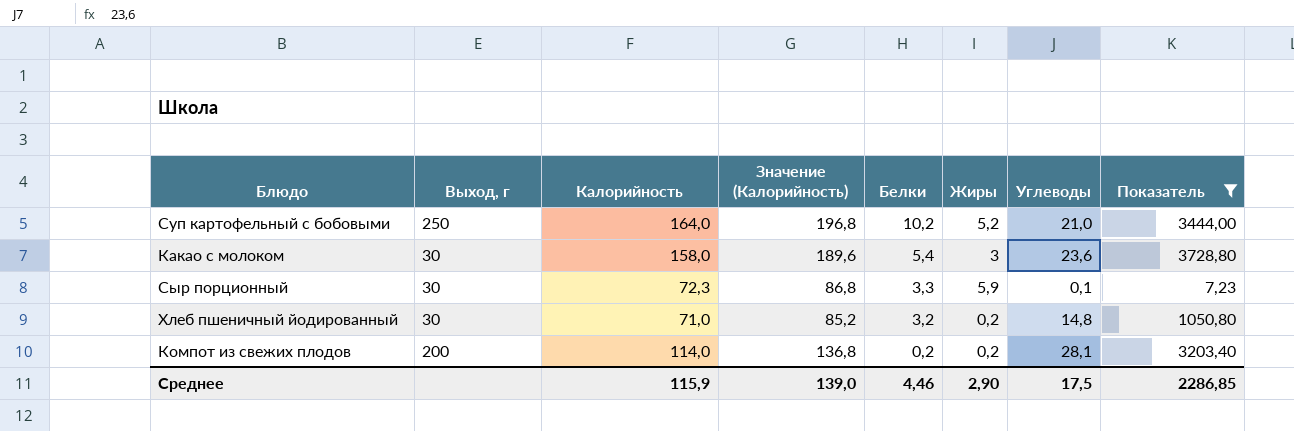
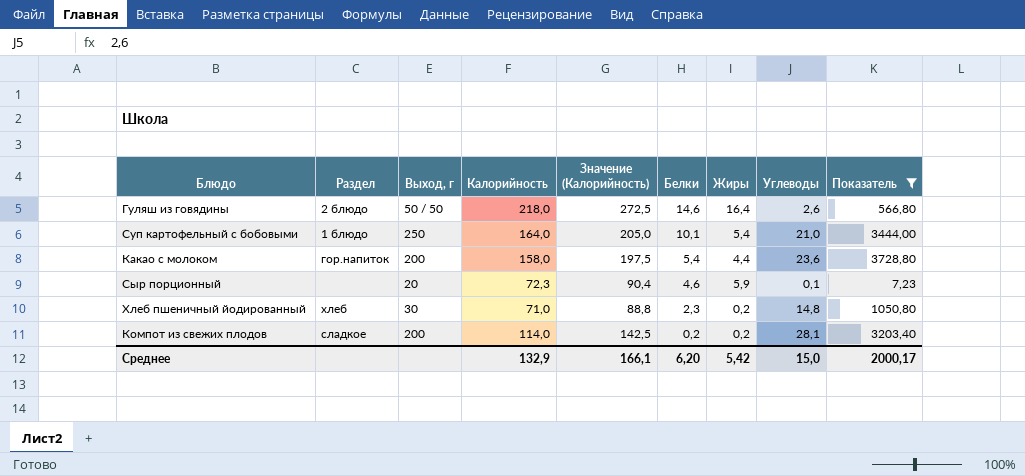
column Раздел | position: none -> 2
column Значение (Калорийность) | formula: [Калорийность] * 1,2 -> [Калорийность] * 1,25
row Гуляш из говядины: none -> 2 блюдо | 50 / 50 | 218,0 | 272,5 | 14,6 | 16,4 | 2,6 | 566,80
Суп картофельный с бобовыми | Белки: 10,2 -> 10,1
Суп картофельный с бобовыми | Жиры: 5,2 -> 5,4
Какао с молоком | Выход, г: 30 -> 200
Какао с молоком | Жиры: 3 -> 4,4
Сыр порционный | Выход, г: 30 -> 20
Сыр порционный | Белки: 3,3 -> 4,6
Хлеб пшеничный йодированный | Белки: 3,2 -> 2,3
Среднее | Калорийность: 115,9 -> 132,9
Среднее | Значение (Калорийность): 139,0 -> 166,1
Среднее | Белки: 4,46 -> 6,20
Среднее | Жиры: 2,90 -> 5,42
Среднее | Углеводы: 17,5 -> 15,0
Среднее | Показатель: 2286,85 -> 2000,17

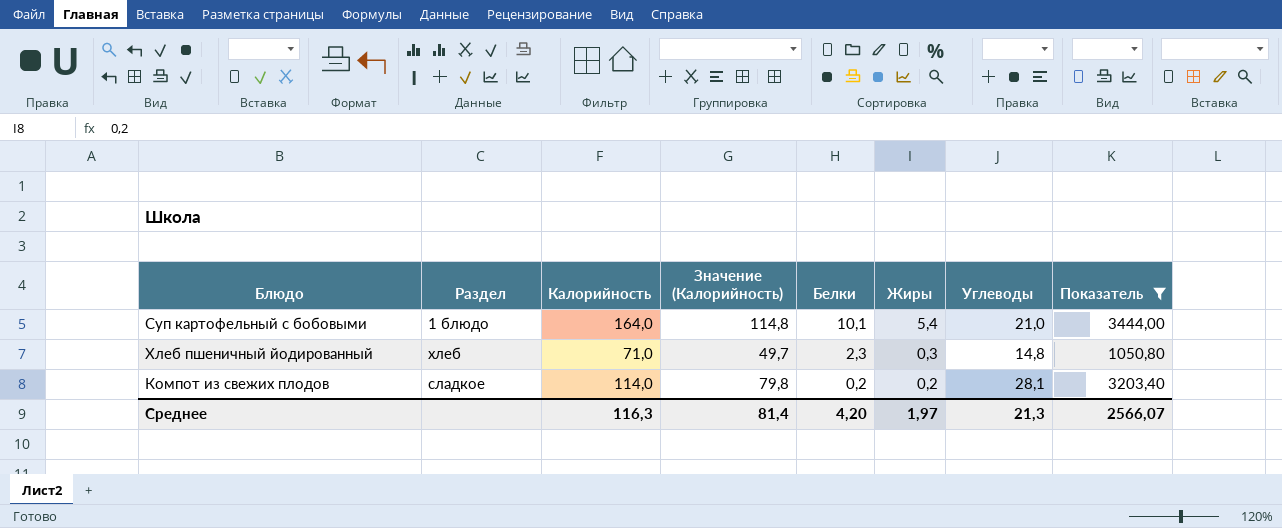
column Выход, г | position: 3 -> none
column Значение (Калорийность) | formula: [Калорийность] * 1,25 -> [Калорийность] * 0,7
row Гуляш из говядины: 2 блюдо | 50 / 50 | 218,0 | 272,5 | 14,6 | 16,4 | 2,6 | 566,80 -> none
row Какао с молоком: гор.напиток | 200 | 158,0 | 197,5 | 5,4 | 4,4 | 23,6 | 3728,80 -> none
row Сыр порционный: none | 20 | 72,3 | 90,4 | 4,6 | 5,9 | 0,1 | 7,23 -> none
Хлеб пшеничный йодированный | Жиры: 0,2 -> 0,3
Среднее | Калорийность: 132,9 -> 116,3
Среднее | Значение (Калорийность): 166,1 -> 81,4
Среднее | Белки: 6,20 -> 4,20
Среднее | Жиры: 5,42 -> 1,97
Среднее | Углеводы: 15,0 -> 21,3
Среднее | Показатель: 2000,17 -> 2566,07

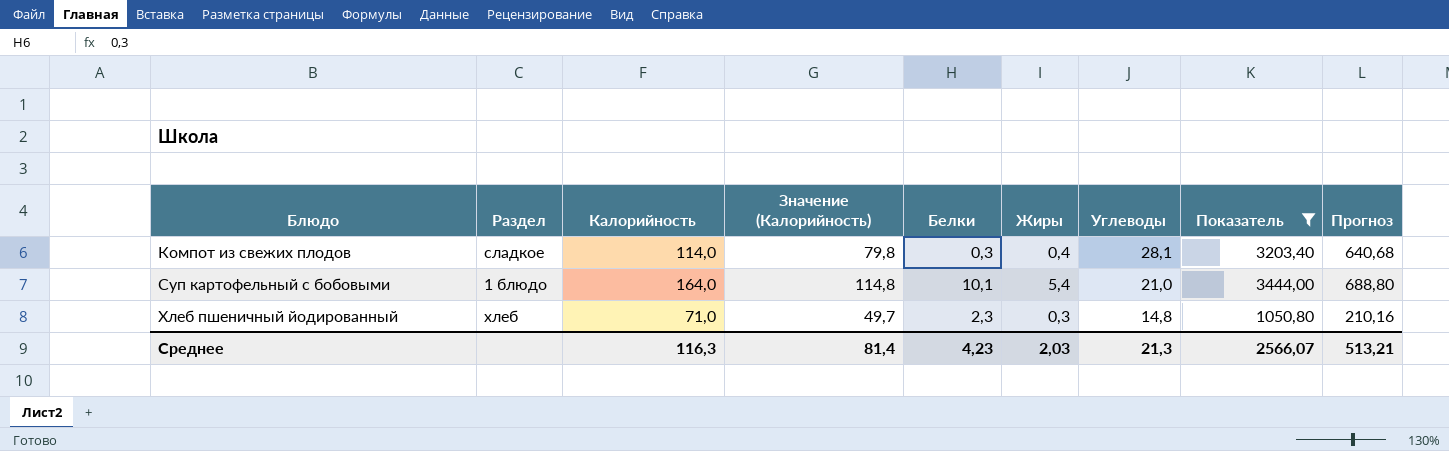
row order: Белки descending -> Блюдо ascending
column Прогноз | formula: none -> [Показатель] * 0,2
Компот из свежих плодов | Белки: 0,2 -> 0,3
Компот из свежих плодов | Жиры: 0,2 -> 0,4
Среднее | Белки: 4,20 -> 4,23
Среднее | Жиры: 1,97 -> 2,03

